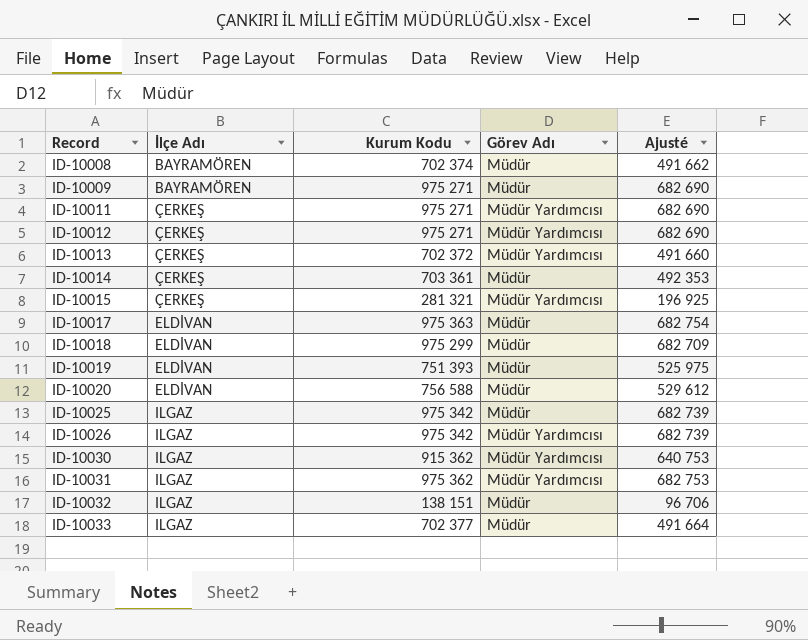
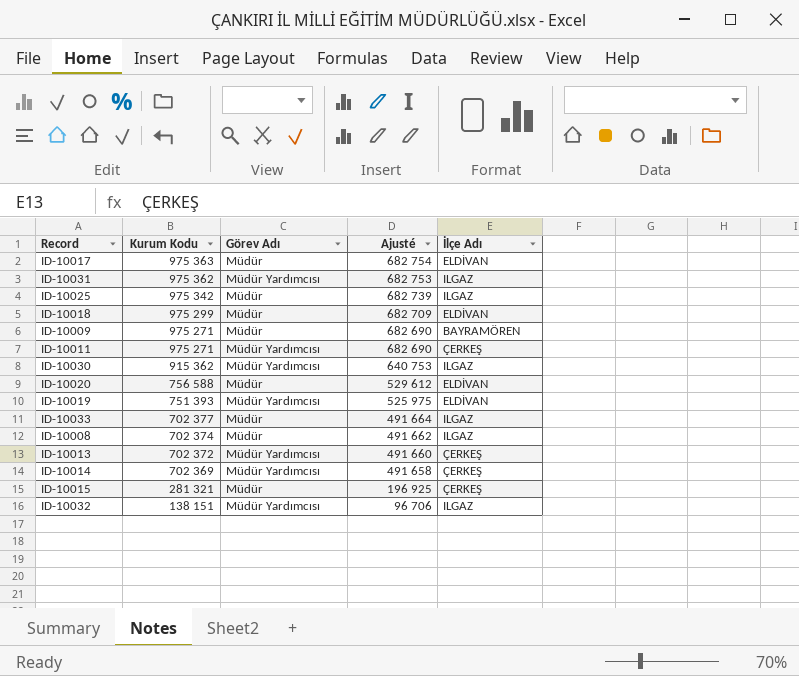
row order: Record ascending -> Kurum Kodu descending
column İlçe Adı | position: 2 -> 5
row ID-10012: ÇERKEŞ | 975 271 | Müdür Yardımcısı | 682 690 -> none
row ID-10026: ILGAZ | 975 342 | Müdür Yardımcısı | 682 739 -> none
ID-10019 | Görev Adı: Müdür -> Müdür Yardımcısı
ID-10008 | İlçe Adı: BAYRAMÖREN -> ILGAZ
ID-10014 | Kurum Kodu: 703 361 -> 702 369
ID-10014 | Görev Adı: Müdür -> Müdür Yardımcısı
ID-10014 | Ajusté: 492 353 -> 491 658
ID-10015 | Görev Adı: Müdür Yardımcısı -> Müdür
ID-10032 | Görev Adı: Müdür -> Müdür Yardımcısı

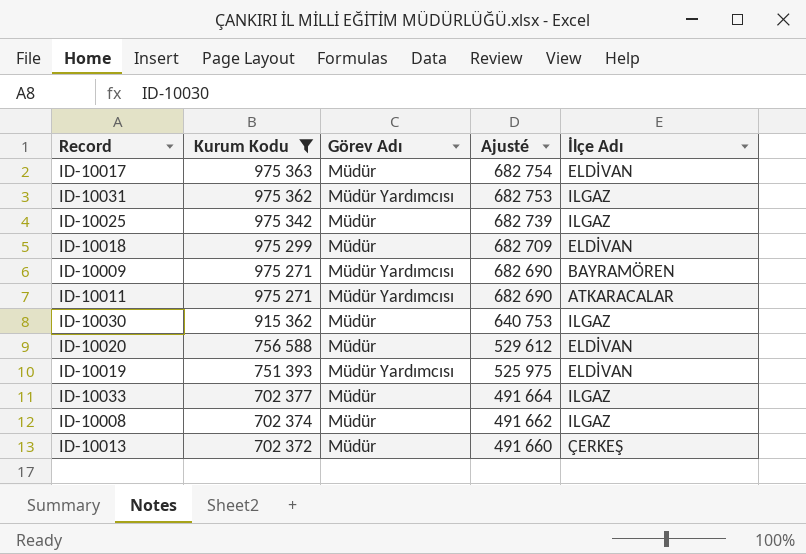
filter: none -> Kurum Kodu >= 702 372
ID-10009 | Görev Adı: Müdür -> Müdür Yardımcısı
ID-10011 | İlçe Adı: ÇERKEŞ -> ATKARACALAR
ID-10030 | Görev Adı: Müdür Yardımcısı -> Müdür
ID-10013 | Görev Adı: Müdür Yardımcısı -> Müdür

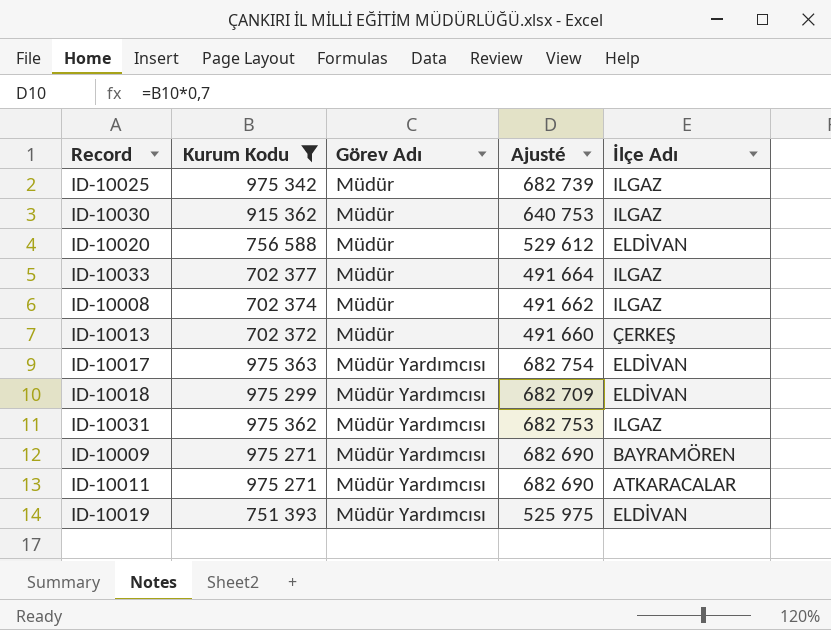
row order: Kurum Kodu descending -> Görev Adı ascending
ID-10017 | Görev Adı: Müdür -> Müdür Yardımcısı
ID-10018 | Görev Adı: Müdür -> Müdür Yardımcısı

